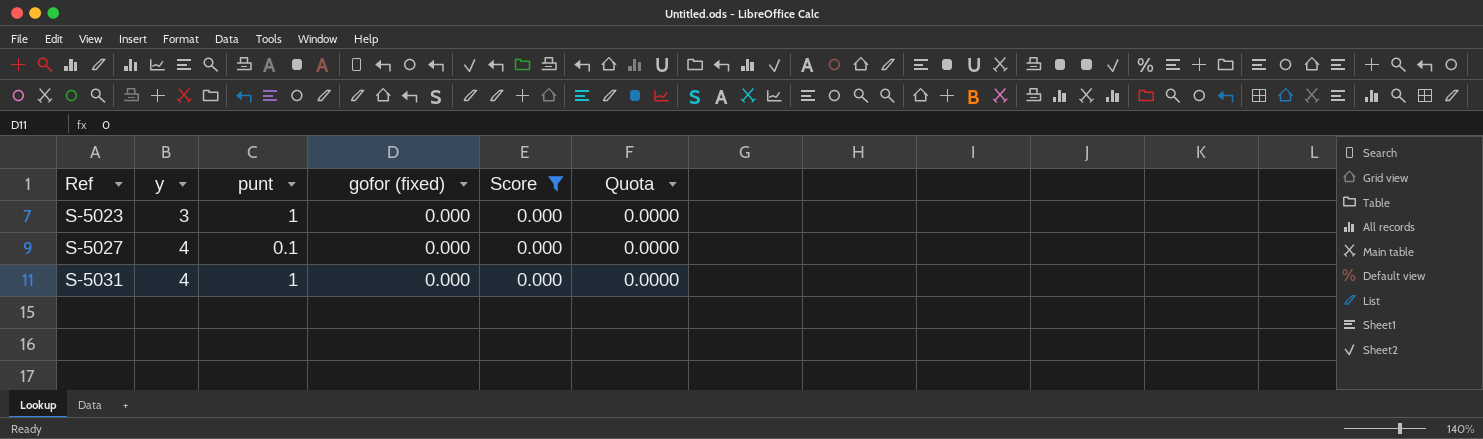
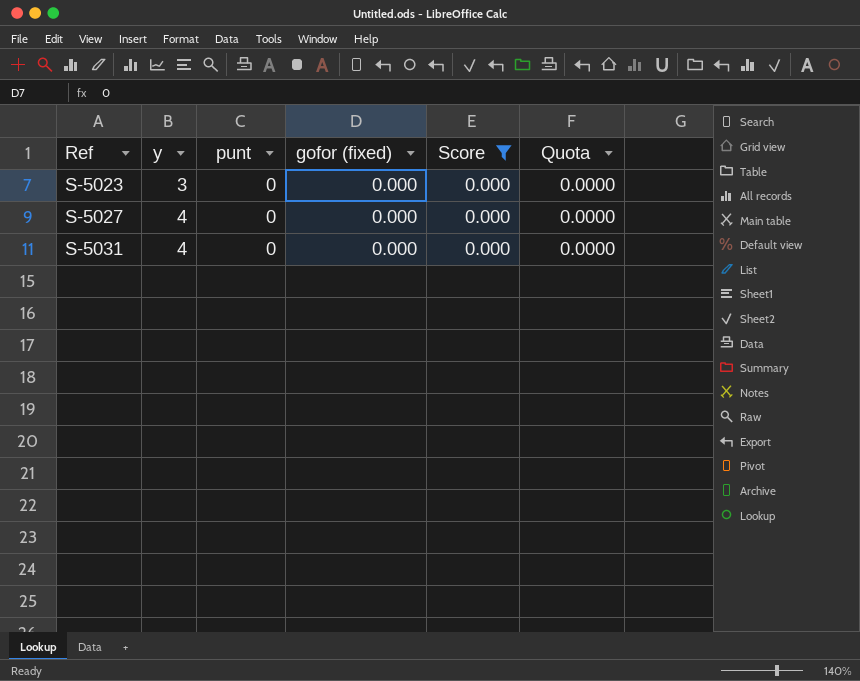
S-5023 | punt: 1 -> 0
S-5027 | punt: 0.1 -> 0
S-5031 | punt: 1 -> 0

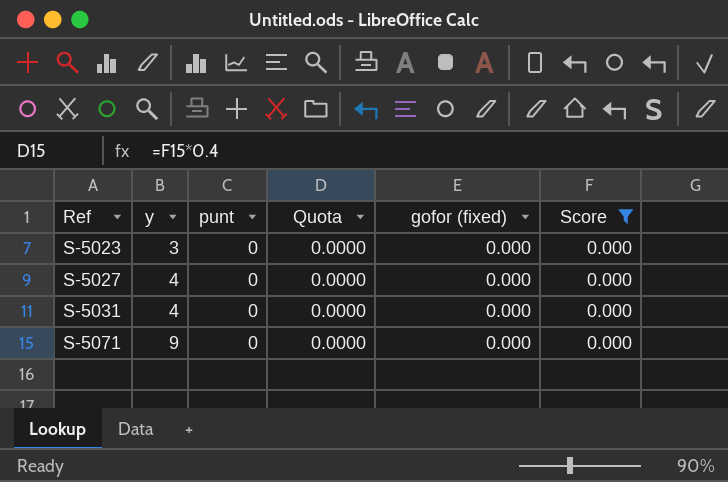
column Quota | position: 6 -> 4
row S-5071: none -> 9 | 0 | 0.0000 | 0.000 | 0.000

